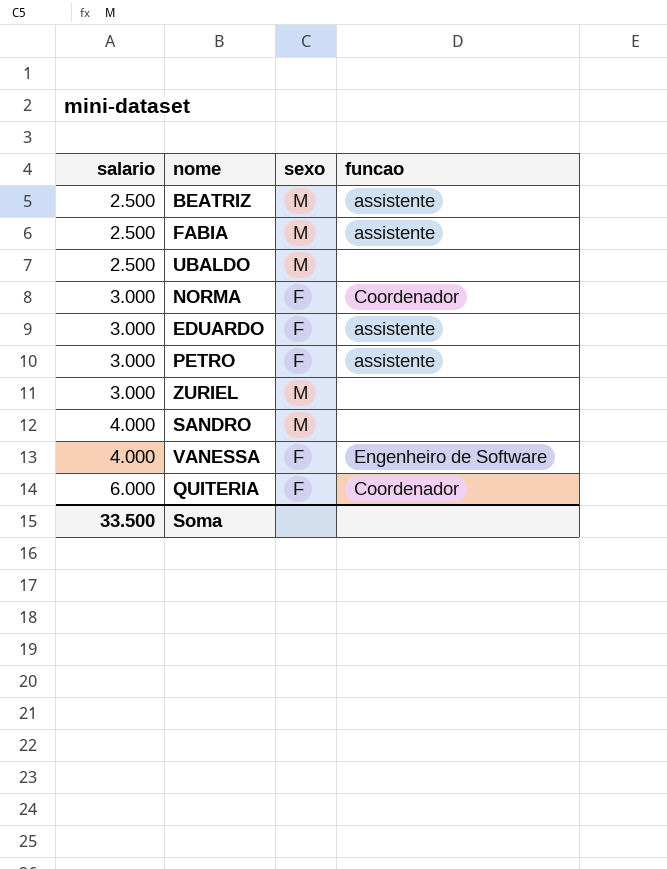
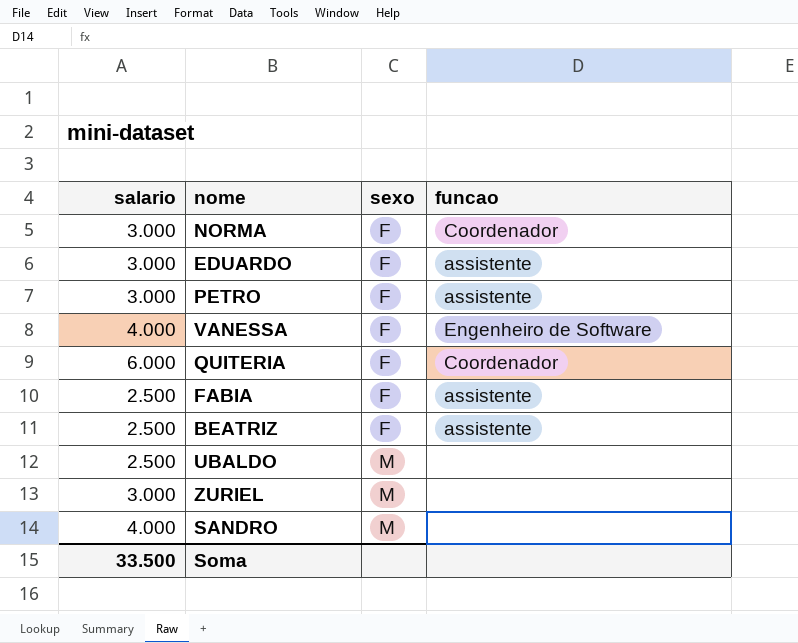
row order: salario ascending -> sexo ascending
FABIA | sexo: M -> F
BEATRIZ | sexo: M -> F

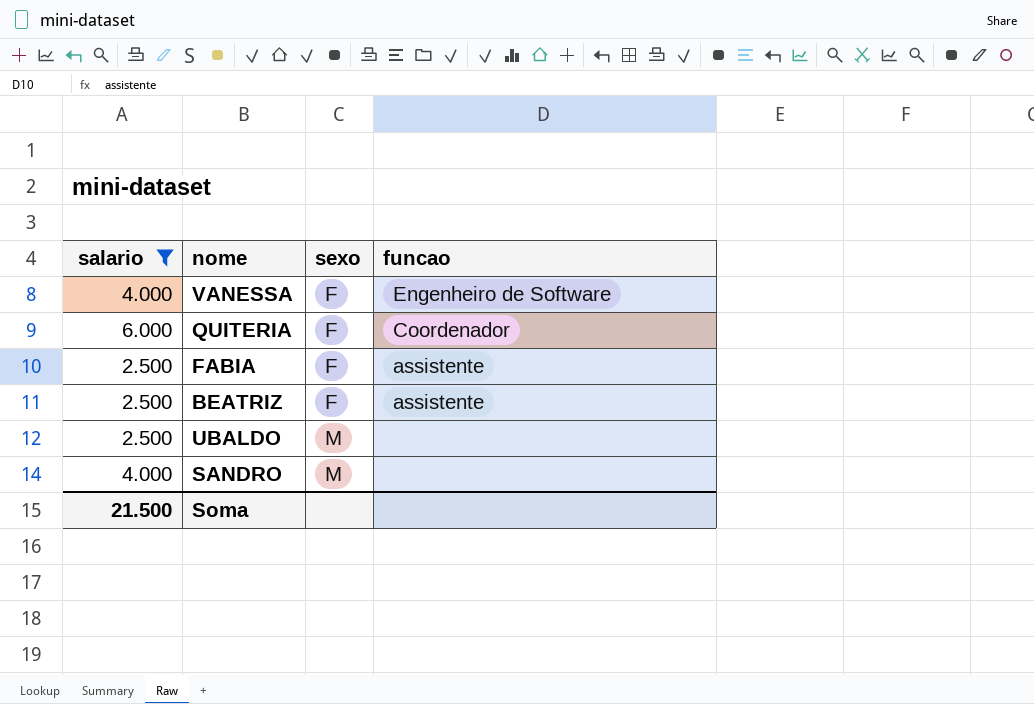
filter: none -> salario != 3.000
Soma | salario: 33.500 -> 21.500

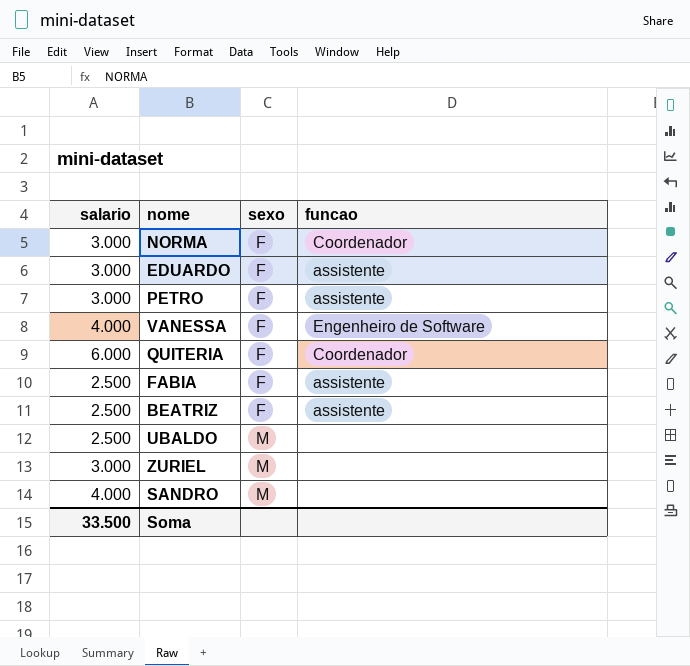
filter: salario != 3.000 -> none
Soma | salario: 21.500 -> 33.500

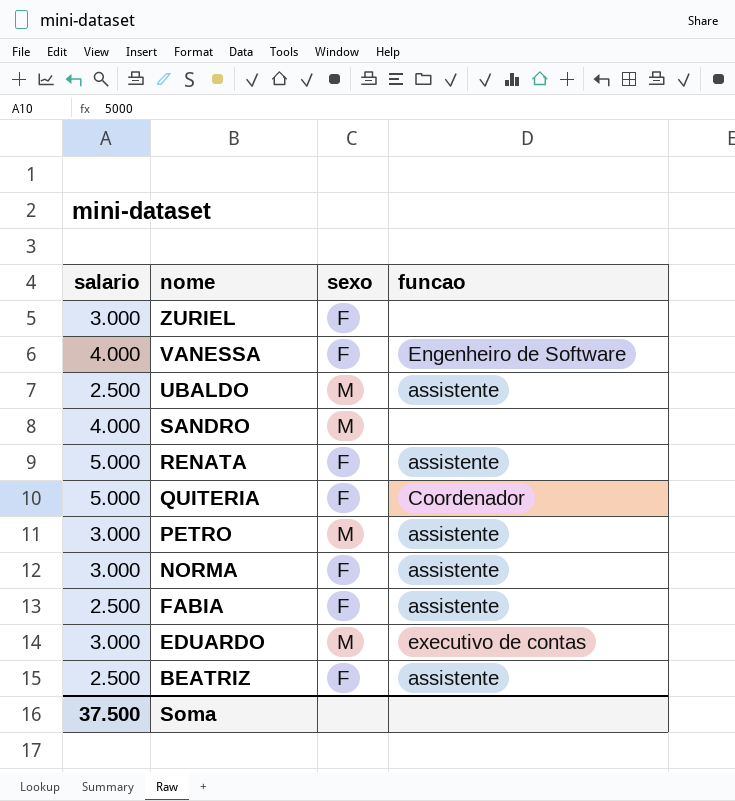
row order: sexo ascending -> nome descending
ZURIEL | sexo: M -> F
UBALDO | funcao: none -> assistente
row RENATA: none -> 5.000 | F | assistente
QUITERIA | salario: 6.000 -> 5.000
PETRO | sexo: F -> M
NORMA | funcao: Coordenador -> assistente
EDUARDO | sexo: F -> M
EDUARDO | funcao: assistente -> executivo de contas
Soma | salario: 33.500 -> 37.500

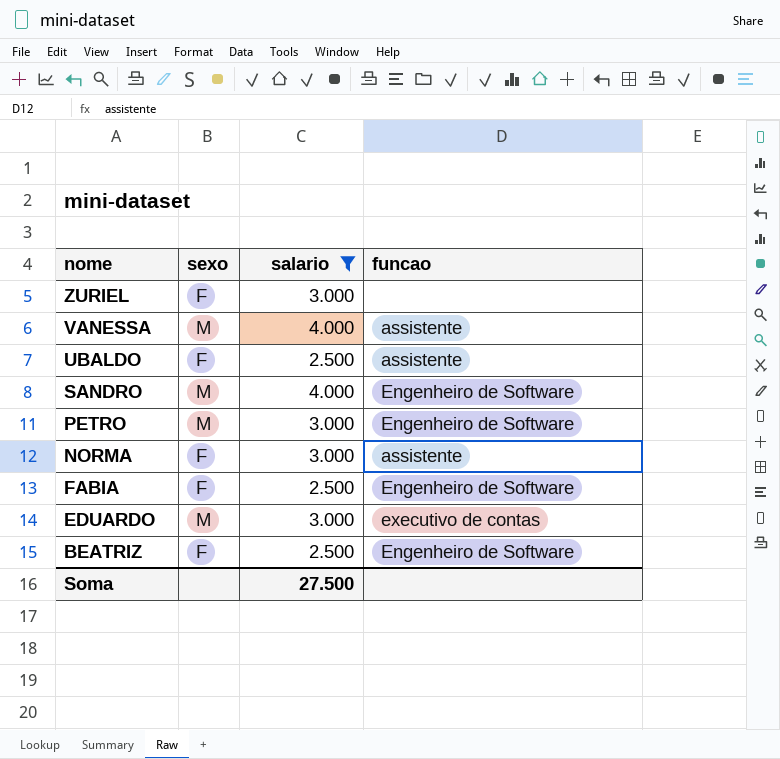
filter: none -> salario != 5.000
column salario | position: 1 -> 3
VANESSA | sexo: F -> M
VANESSA | funcao: Engenheiro de Software -> assistente
UBALDO | sexo: M -> F
SANDRO | funcao: none -> Engenheiro de Software
PETRO | funcao: assistente -> Engenheiro de Software
FABIA | funcao: assistente -> Engenheiro de Software
BEATRIZ | funcao: assistente -> Engenheiro de Software
Soma | salario: 37.500 -> 27.500

